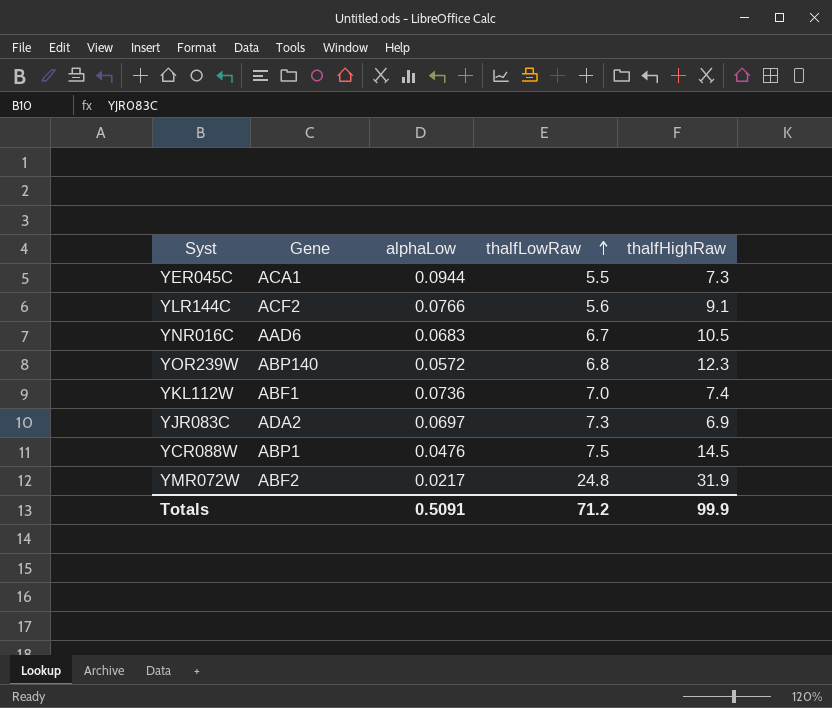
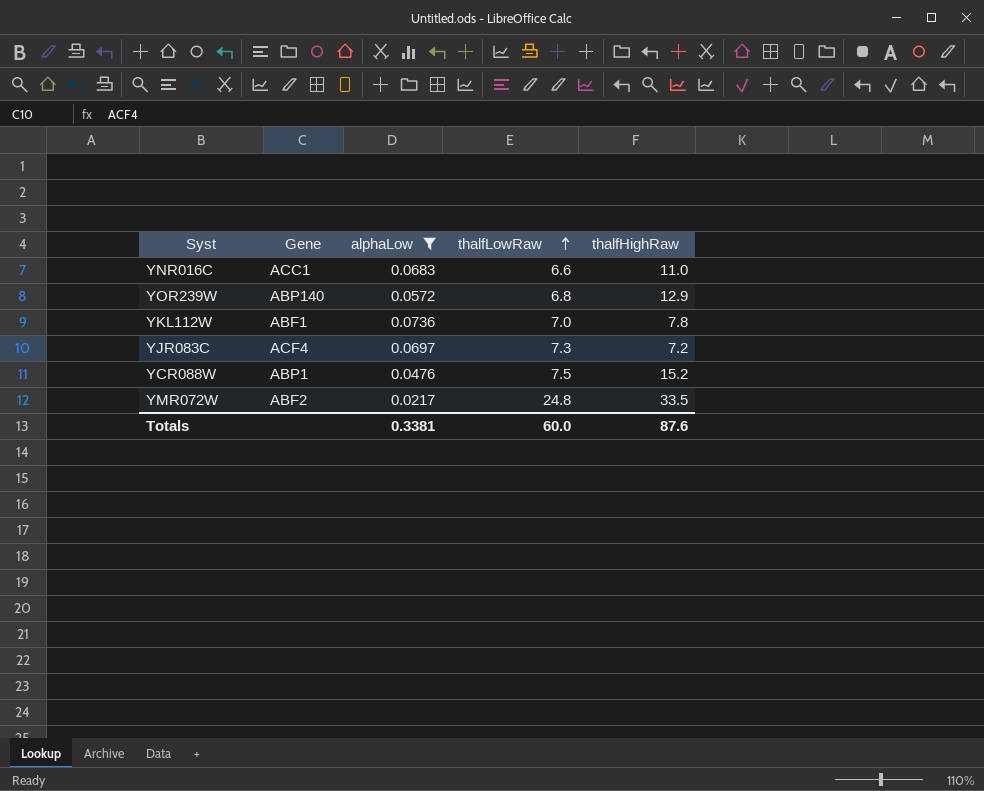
filter: none -> alphaLow <= 0.0736
YNR016C | Gene: AAD6 -> ACC1
YNR016C | thalfLowRaw: 6.7 -> 6.6
YNR016C | thalfHighRaw: 10.5 -> 11.0
YOR239W | thalfHighRaw: 12.3 -> 12.9
YKL112W | thalfHighRaw: 7.4 -> 7.8
YJR083C | Gene: ADA2 -> ACF4
YJR083C | thalfHighRaw: 6.9 -> 7.2
YCR088W | thalfHighRaw: 14.5 -> 15.2
YMR072W | thalfHighRaw: 31.9 -> 33.5
Totals | alphaLow: 0.5091 -> 0.3381
Totals | thalfLowRaw: 71.2 -> 60.0
Totals | thalfHighRaw: 99.9 -> 87.6

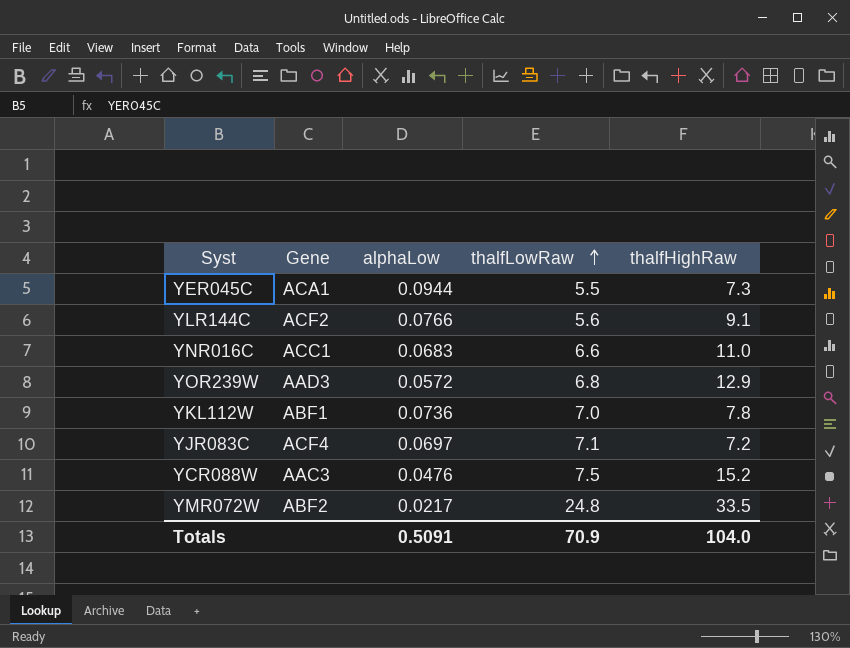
filter: alphaLow <= 0.0736 -> none
YOR239W | Gene: ABP140 -> AAD3
YJR083C | thalfLowRaw: 7.3 -> 7.1
YCR088W | Gene: ABP1 -> AAC3
Totals | alphaLow: 0.3381 -> 0.5091
Totals | thalfLowRaw: 60.0 -> 70.9
Totals | thalfHighRaw: 87.6 -> 104.0

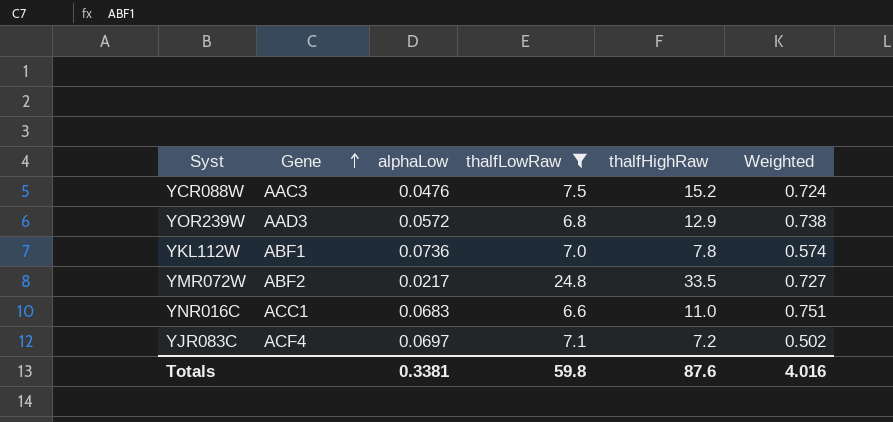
filter: none -> thalfLowRaw >= 6.6
row order: thalfLowRaw ascending -> Gene ascending
column Weighted | formula: none -> [alphaLow] * [thalfHighRaw]
Totals | alphaLow: 0.5091 -> 0.3381
Totals | thalfLowRaw: 70.9 -> 59.8
Totals | thalfHighRaw: 104.0 -> 87.6

